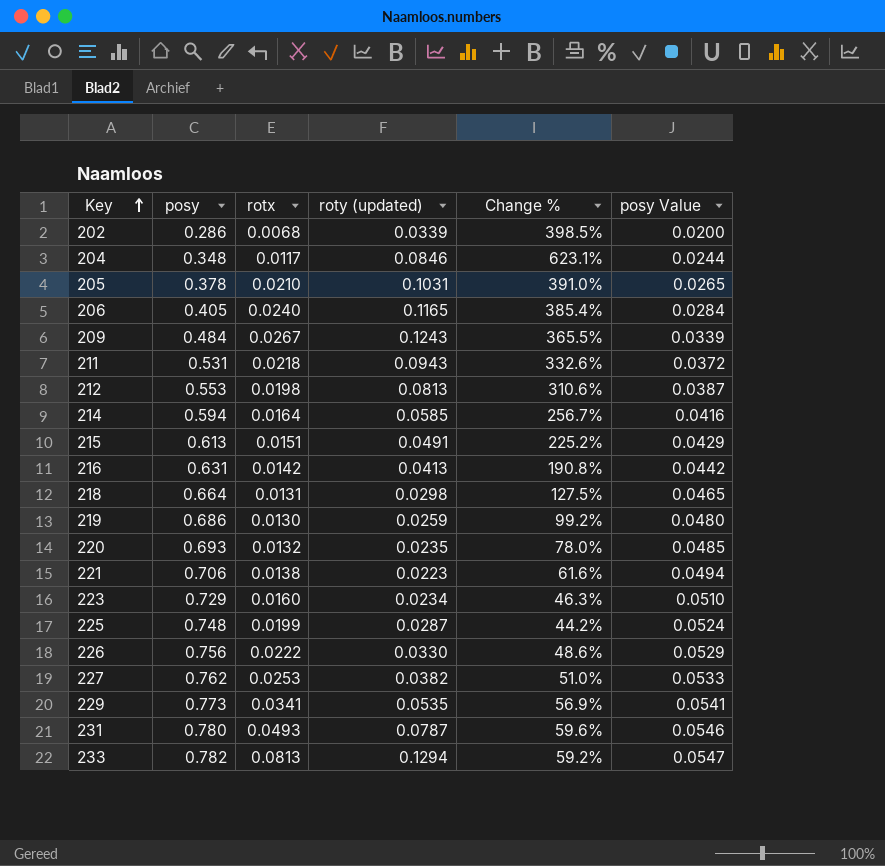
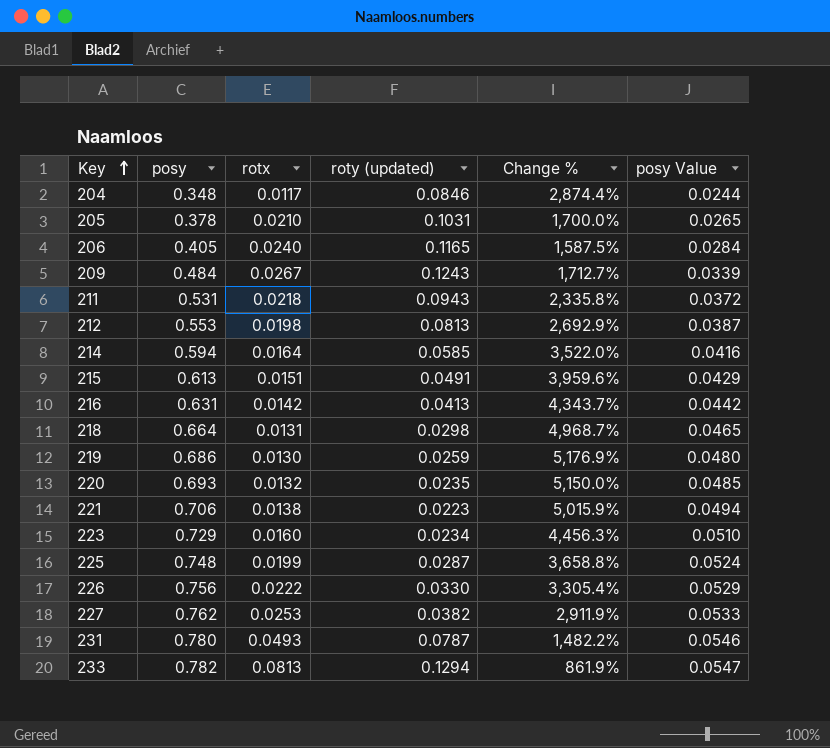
column Change % | formula: ([roty (updated)] - [rotx]) / [rotx] -> ([posy] - [rotx]) / [rotx]
row 202: 0.286 | 0.0068 | 0.0339 | 398.5% | 0.0200 -> none
row 229: 0.773 | 0.0341 | 0.0535 | 56.9% | 0.0541 -> none

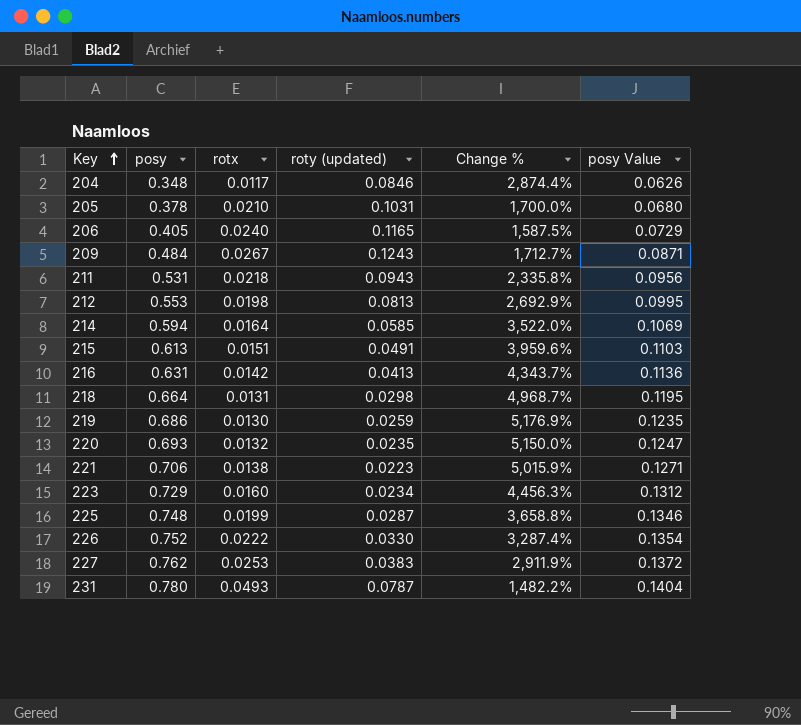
column posy Value | formula: [posy] * 0.07 -> [posy] * 0.18
row 233: 0.782 | 0.0813 | 0.1294 | 861.9% | 0.0547 -> none
226 | posy: 0.756 -> 0.752
226 | Change %: 3,305.4% -> 3,287.4%
227 | roty (updated): 0.0382 -> 0.0383

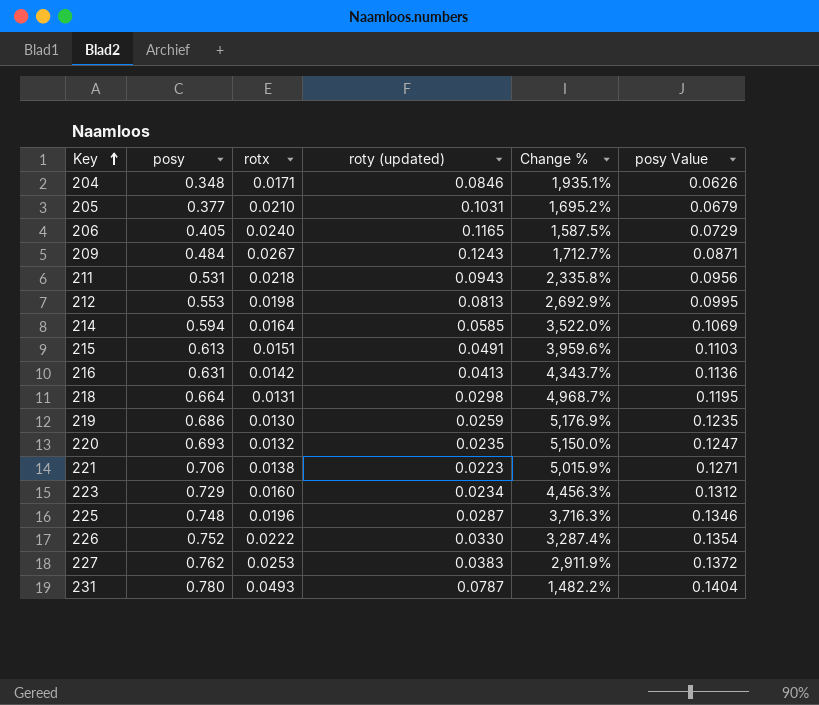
204 | rotx: 0.0117 -> 0.0171
204 | Change %: 2,874.4% -> 1,935.1%
205 | posy: 0.378 -> 0.377
205 | Change %: 1,700.0% -> 1,695.2%
205 | posy Value: 0.0680 -> 0.0679
225 | rotx: 0.0199 -> 0.0196
225 | Change %: 3,658.8% -> 3,716.3%

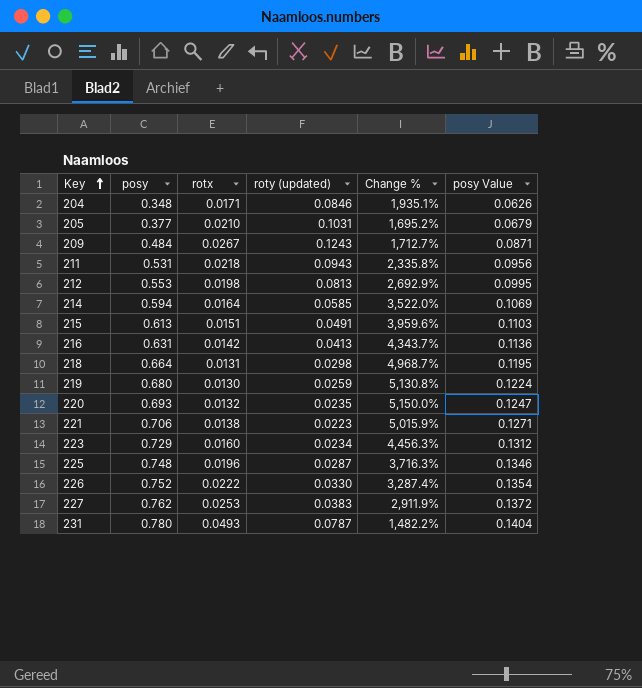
row 206: 0.405 | 0.0240 | 0.1165 | 1,587.5% | 0.0729 -> none
219 | posy: 0.686 -> 0.680
219 | Change %: 5,176.9% -> 5,130.8%
219 | posy Value: 0.1235 -> 0.1224

